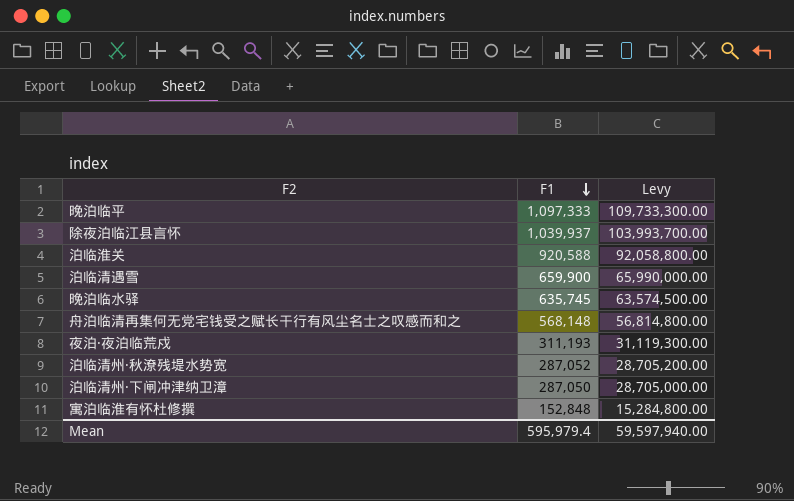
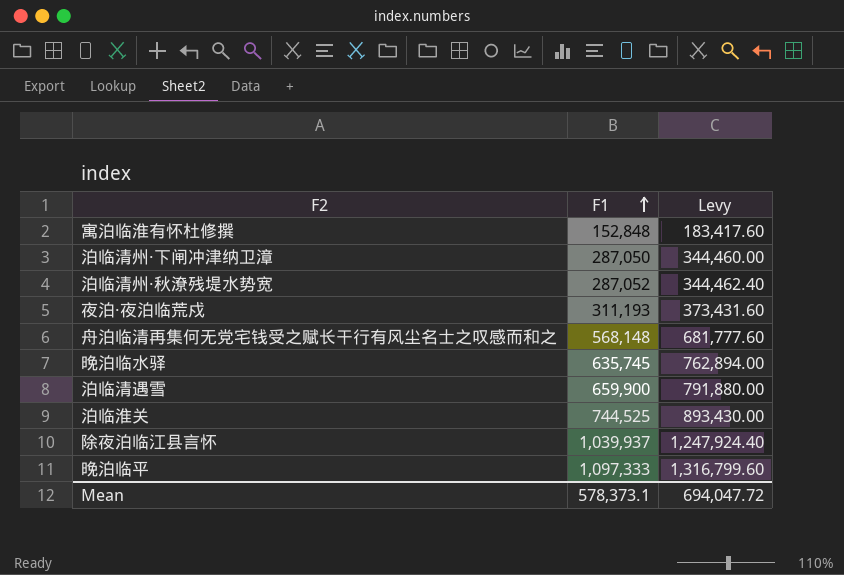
row order: F1 descending -> F1 ascending
column Levy | formula: [F1] * 100 -> [F1] * 1.2
泊临淮关 | F1: 920,588 -> 744,525
Mean | F1: 595,979.4 -> 578,373.1
Mean | Levy: 59,597,940.00 -> 694,047.72

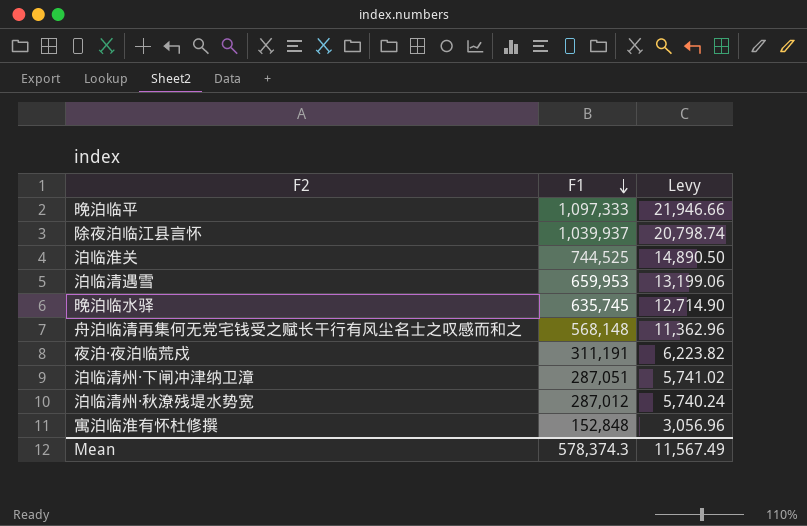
row order: F1 ascending -> F1 descending
column Levy | formula: [F1] * 1.2 -> [F1] * 0.02
泊临清遇雪 | F1: 659,900 -> 659,953
夜泊·夜泊临荒戍 | F1: 311,193 -> 311,191
泊临清州·下闸冲津纳卫漳 | F1: 287,050 -> 287,051
泊临清州·秋潦残堤水势宽 | F1: 287,052 -> 287,012
Mean | F1: 578,373.1 -> 578,374.3
Mean | Levy: 694,047.72 -> 11,567.49

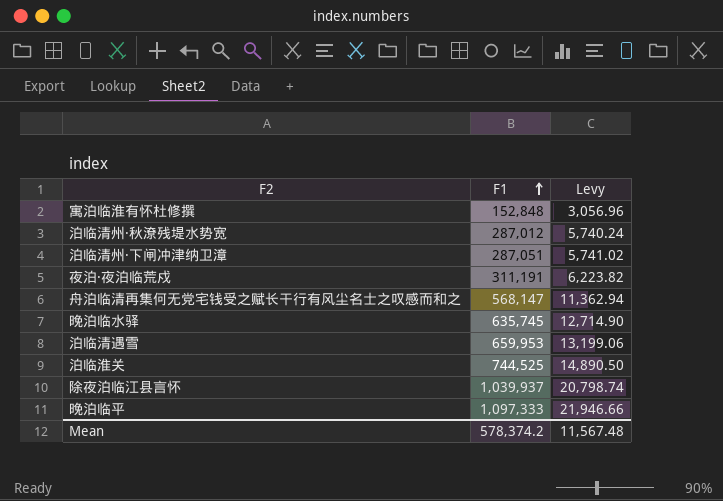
row order: F1 descending -> F1 ascending
舟泊临清再集何无党宅钱受之赋长干行有风尘名士之叹感而和之 | F1: 568,148 -> 568,147
舟泊临清再集何无党宅钱受之赋长干行有风尘名士之叹感而和之 | Levy: 11,362.96 -> 11,362.94
Mean | F1: 578,374.3 -> 578,374.2
Mean | Levy: 11,567.49 -> 11,567.48

